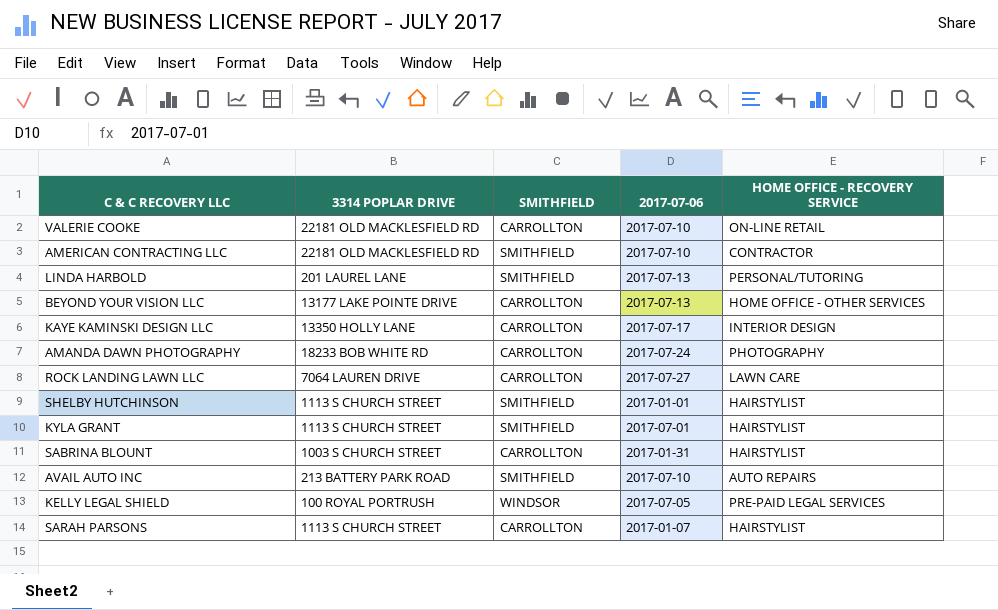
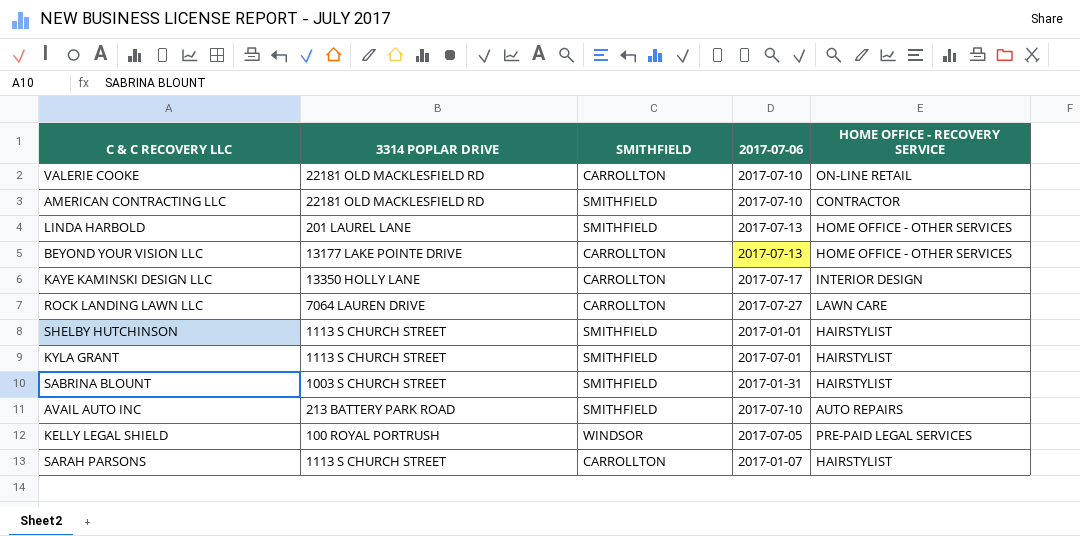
row AMANDA DAWN PHOTOGRAPHY: 18233 BOB WHITE RD | CARROLLTON | 2017-07-24 | PHOTOGRAPHY -> none
LINDA HARBOLD | HOME OFFICE - RECOVERY SERVICE: PERSONAL/TUTORING -> HOME OFFICE - OTHER SERVICES
SABRINA BLOUNT | SMITHFIELD: CARROLLTON -> SMITHFIELD

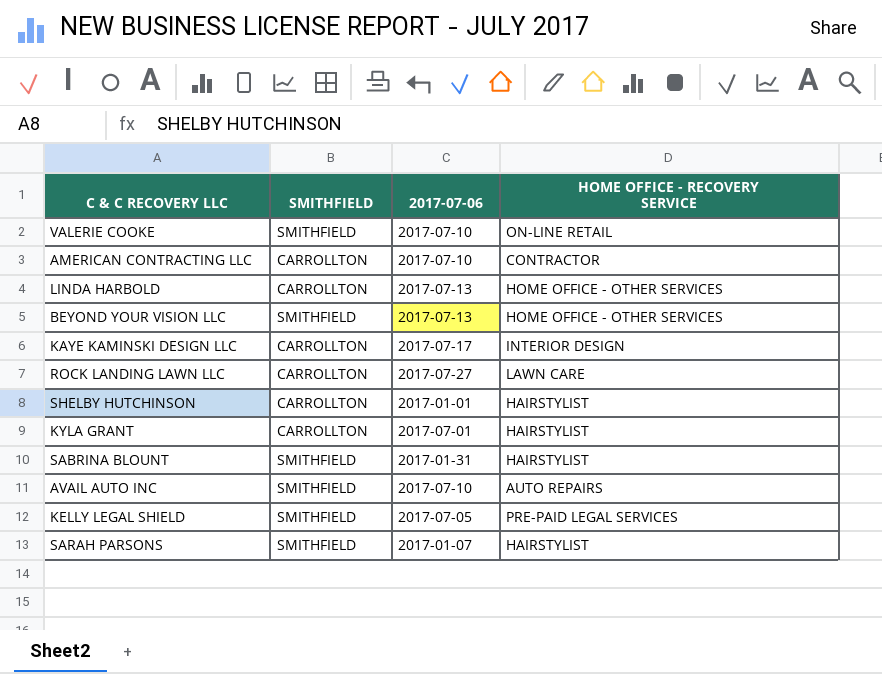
column 3314 POPLAR DRIVE | position: 2 -> none
VALERIE COOKE | SMITHFIELD: CARROLLTON -> SMITHFIELD
AMERICAN CONTRACTING LLC | SMITHFIELD: SMITHFIELD -> CARROLLTON
LINDA HARBOLD | SMITHFIELD: SMITHFIELD -> CARROLLTON
BEYOND YOUR VISION LLC | SMITHFIELD: CARROLLTON -> SMITHFIELD
SHELBY HUTCHINSON | SMITHFIELD: SMITHFIELD -> CARROLLTON
KYLA GRANT | SMITHFIELD: SMITHFIELD -> CARROLLTON
KELLY LEGAL SHIELD | SMITHFIELD: WINDSOR -> SMITHFIELD
SARAH PARSONS | SMITHFIELD: CARROLLTON -> SMITHFIELD

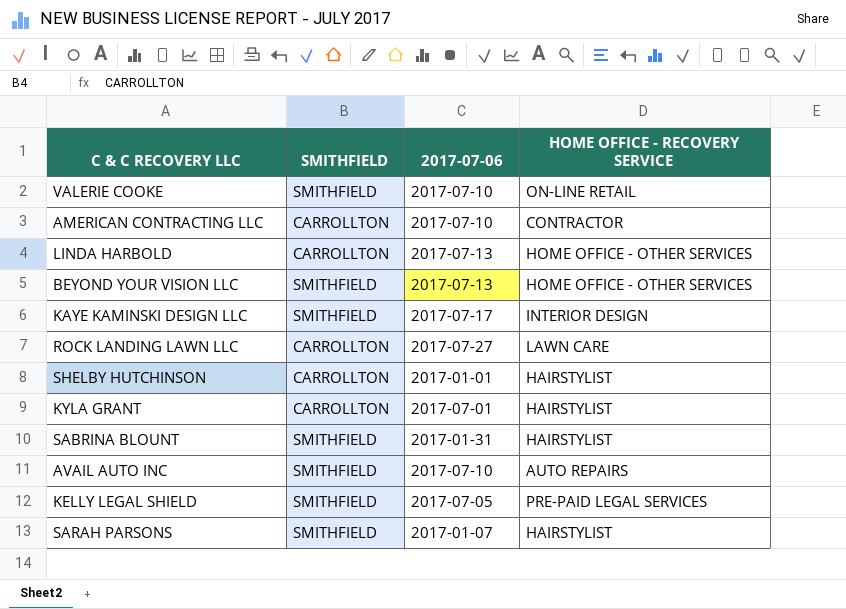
KAYE KAMINSKI DESIGN LLC | SMITHFIELD: CARROLLTON -> SMITHFIELD

